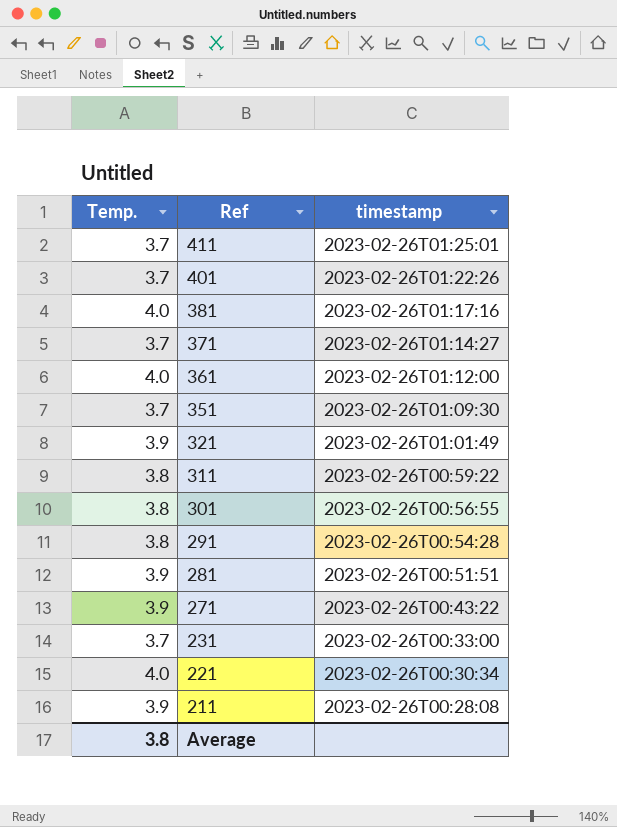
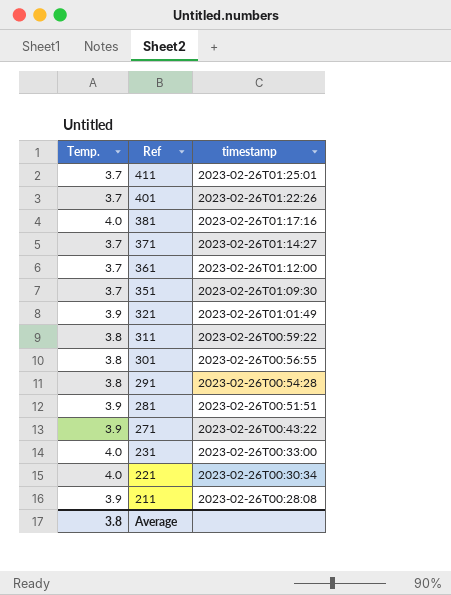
361 | Temp.: 4.0 -> 3.7
231 | Temp.: 3.7 -> 4.0

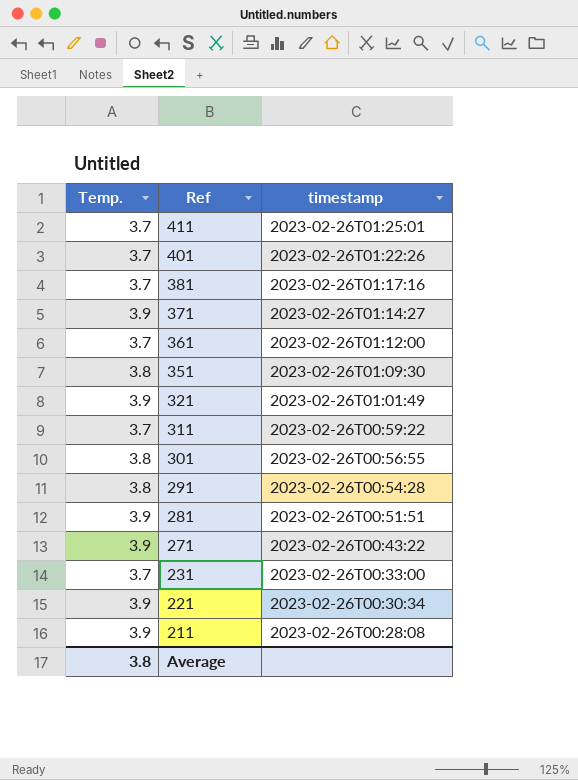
381 | Temp.: 4.0 -> 3.7
371 | Temp.: 3.7 -> 3.9
351 | Temp.: 3.7 -> 3.8
311 | Temp.: 3.8 -> 3.7
231 | Temp.: 4.0 -> 3.7
221 | Temp.: 4.0 -> 3.9

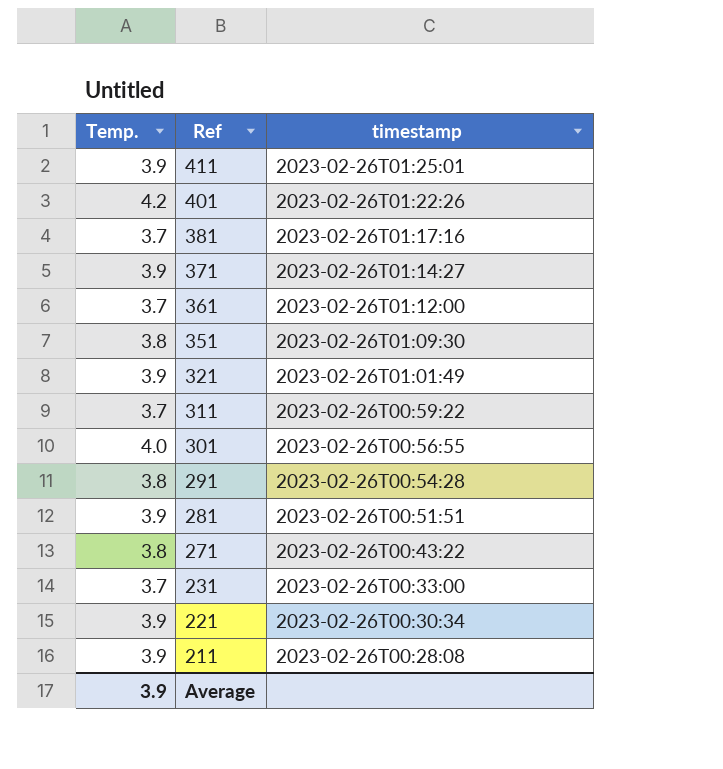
411 | Temp.: 3.7 -> 3.9
401 | Temp.: 3.7 -> 4.2
301 | Temp.: 3.8 -> 4.0
271 | Temp.: 3.9 -> 3.8
Average | Temp.: 3.8 -> 3.9

